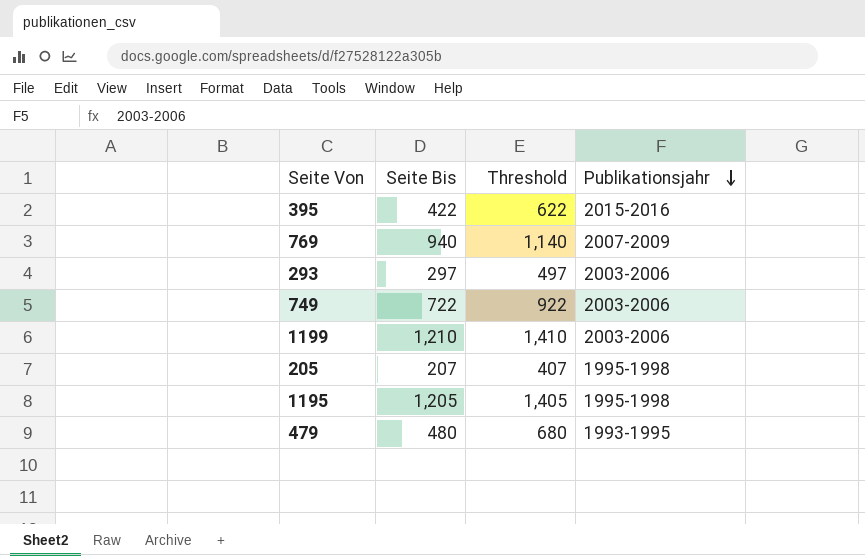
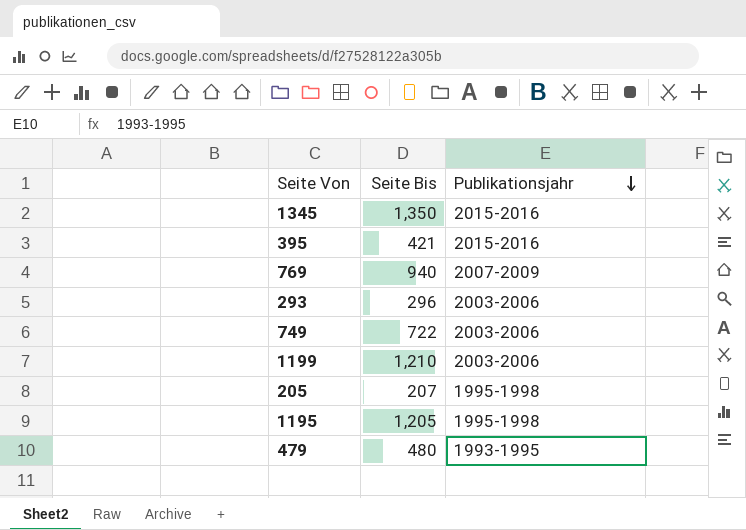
column Threshold | formula: [Seite Bis] + 200 -> none
row 1345: none -> 1,350 | 2015-2016
395 | Seite Bis: 422 -> 421
293 | Seite Bis: 297 -> 296

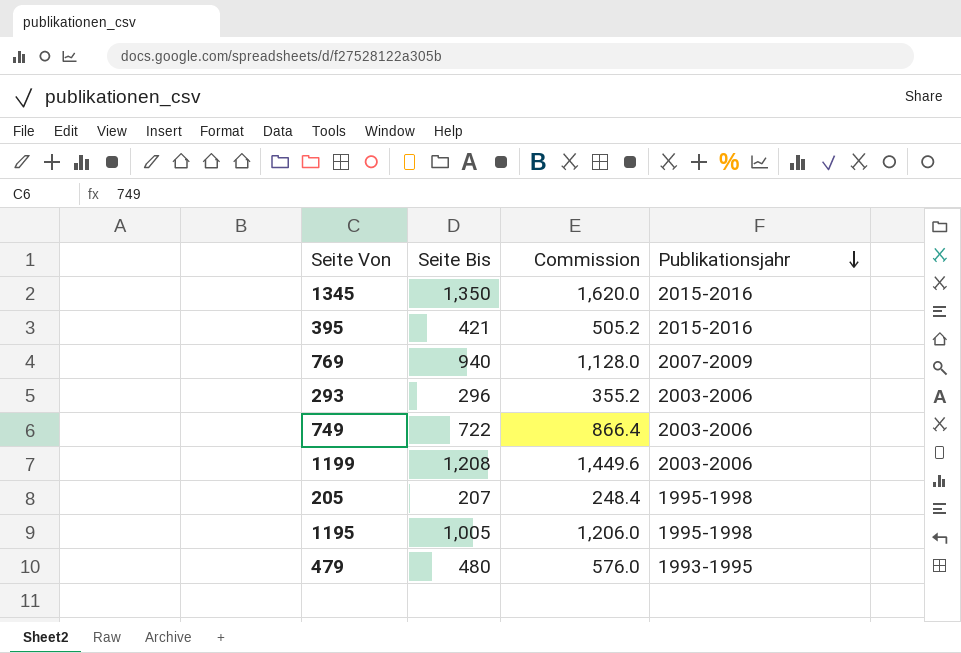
column Commission | formula: none -> [Seite Bis] * 1.2
1199 | Seite Bis: 1,210 -> 1,208
1195 | Seite Bis: 1,205 -> 1,005

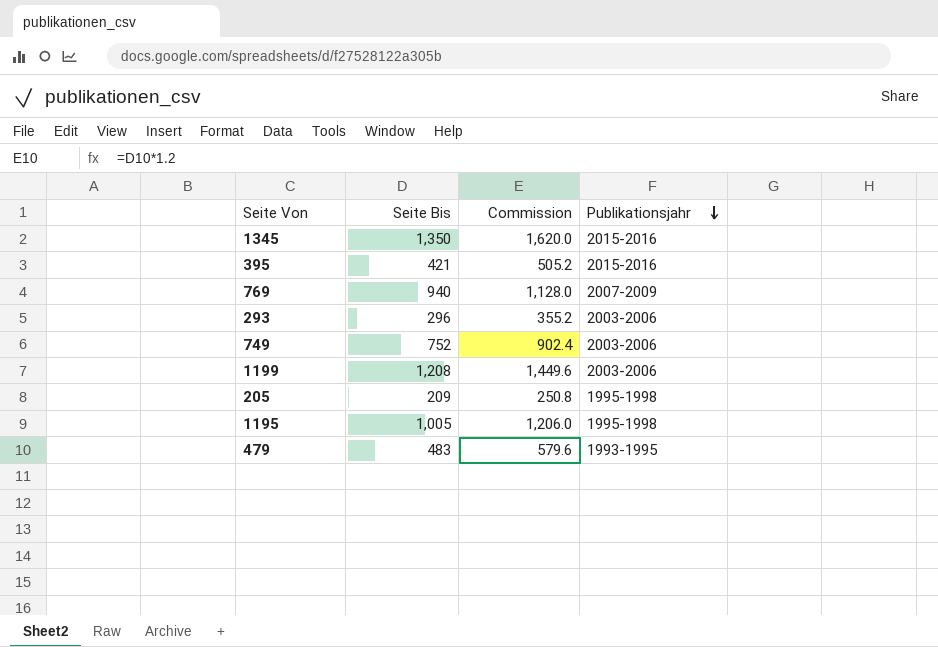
749 | Seite Bis: 722 -> 752
749 | Commission: 866.4 -> 902.4
205 | Seite Bis: 207 -> 209
205 | Commission: 248.4 -> 250.8
479 | Seite Bis: 480 -> 483
479 | Commission: 576.0 -> 579.6

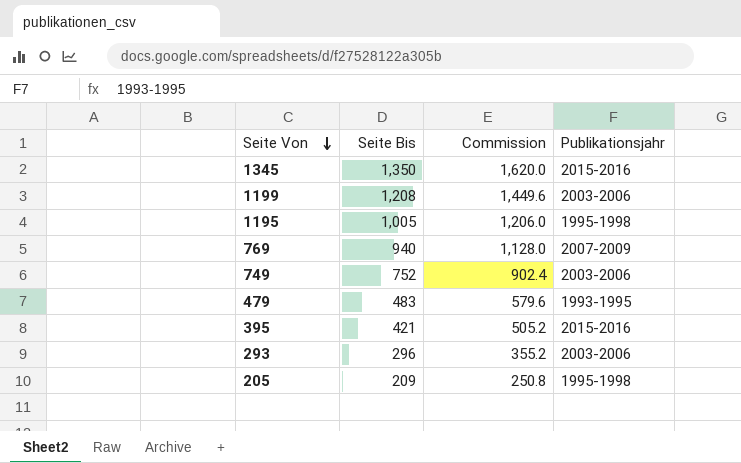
row order: Publikationsjahr descending -> Seite Von descending

